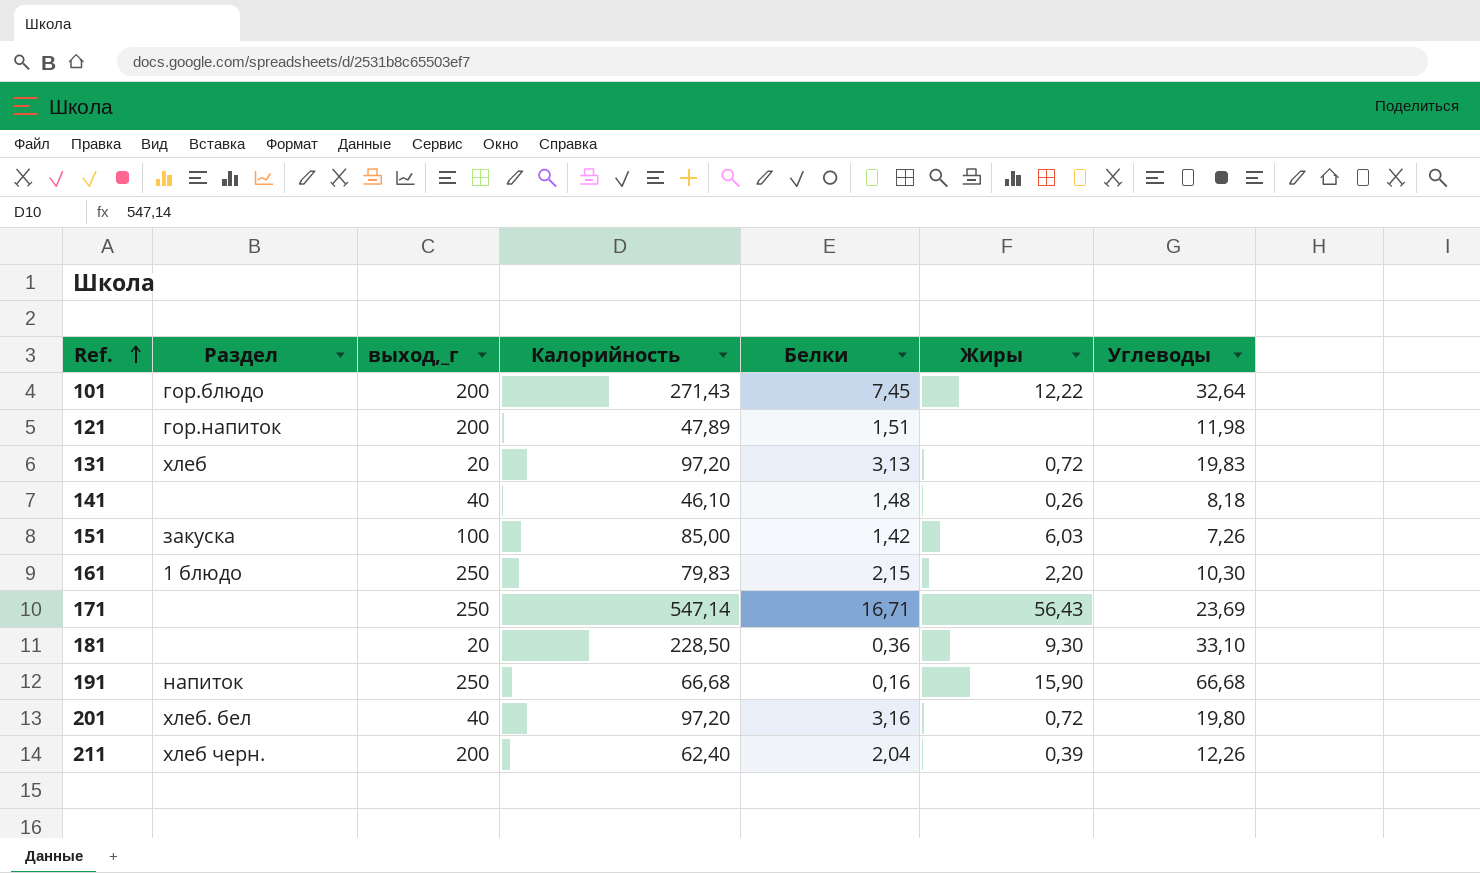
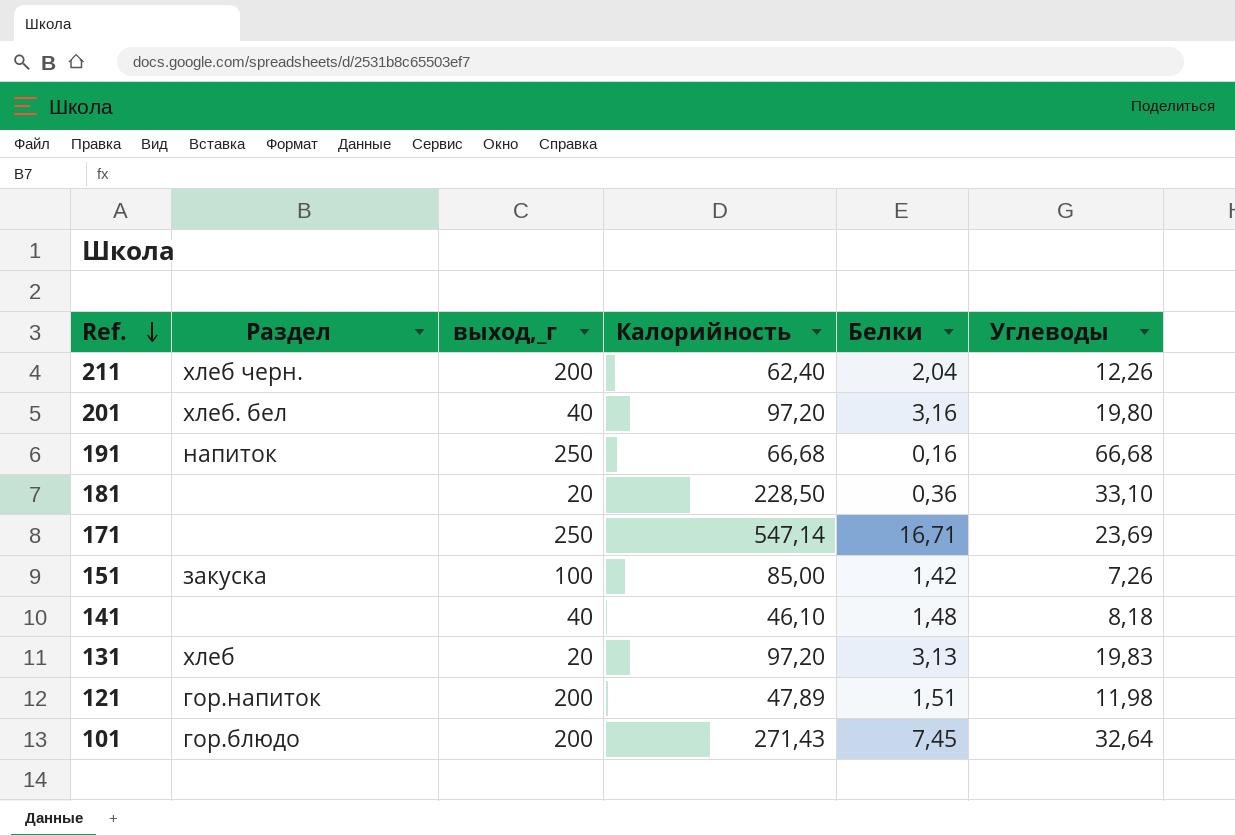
row order: Ref. ascending -> Ref. descending
column Жиры | position: 6 -> none
row 161: 1 блюдо | 250 | 79,83 | 2,15 | 2,20 | 10,30 -> none

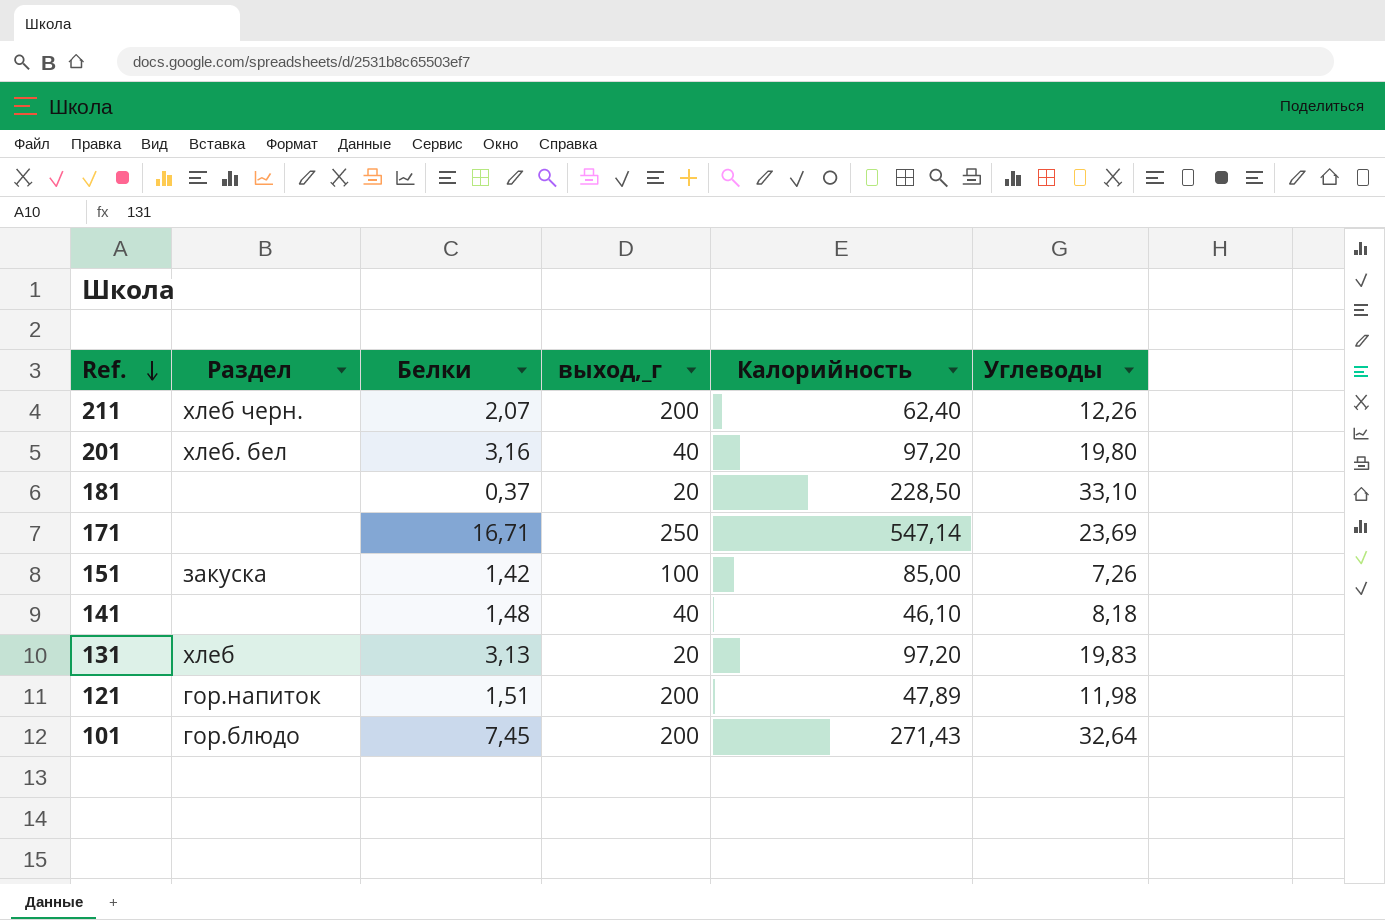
column Белки | position: 5 -> 3
row 191: напиток | 250 | 66,68 | 0,16 | 66,68 -> none
211 | Белки: 2,04 -> 2,07
181 | Белки: 0,36 -> 0,37

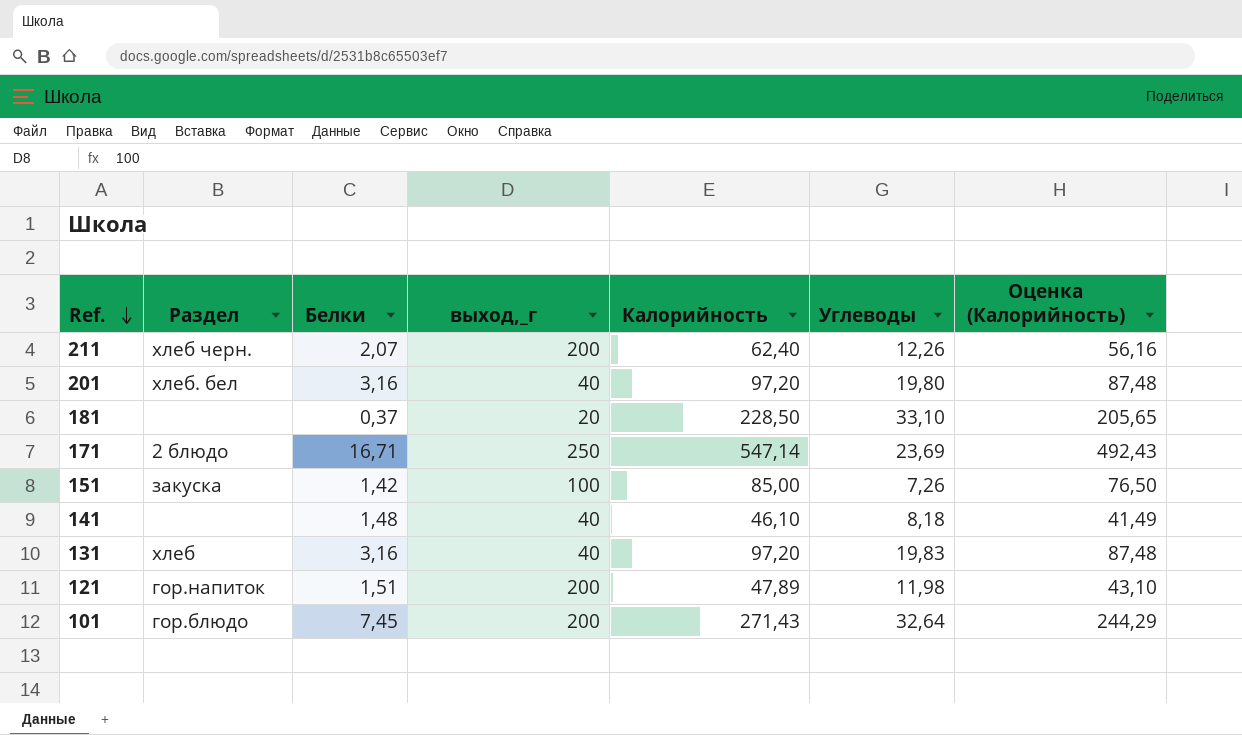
column Оценка (Калорийность) | formula: none -> [Калорийность] * 0,9
171 | Раздел: none -> 2 блюдо
131 | Белки: 3,13 -> 3,16
131 | выход,_г: 20 -> 40

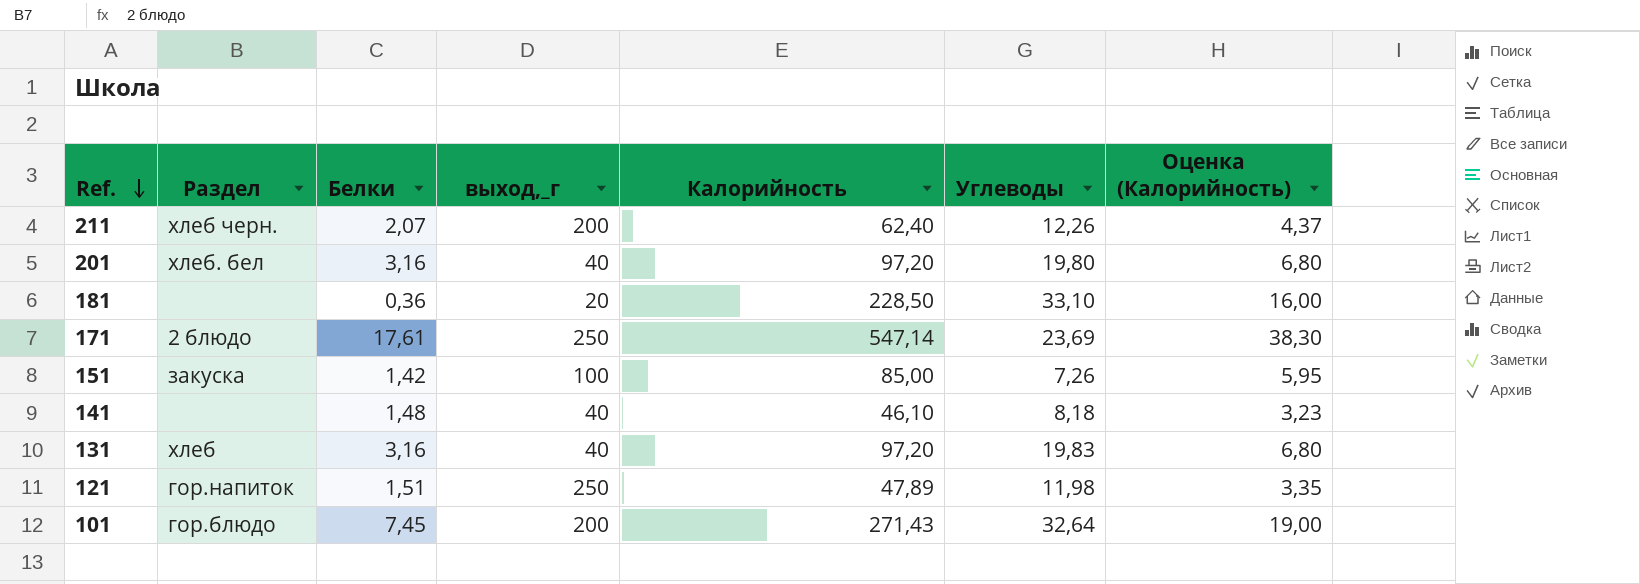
column Оценка (Калорийность) | formula: [Калорийность] * 0,9 -> [Калорийность] * 0,07
181 | Белки: 0,37 -> 0,36
171 | Белки: 16,71 -> 17,61
121 | выход,_г: 200 -> 250

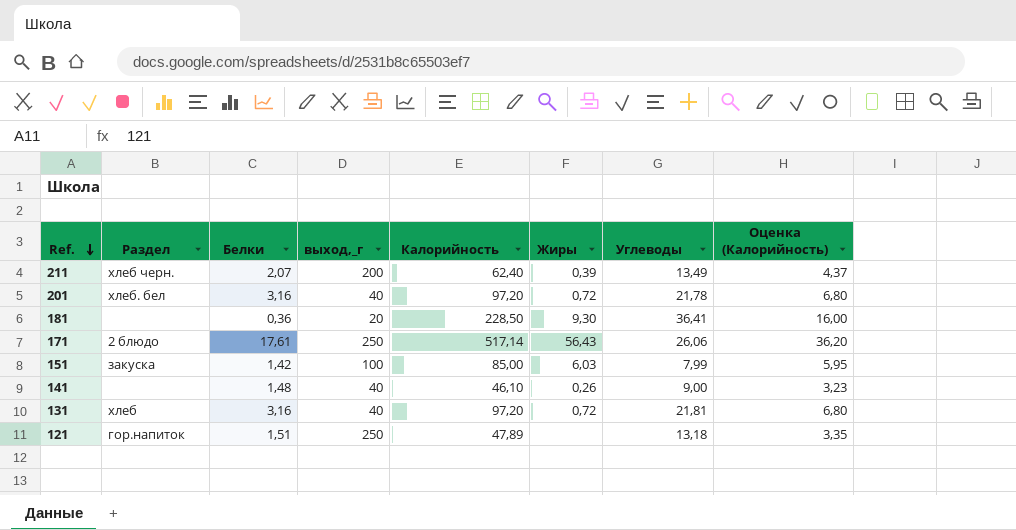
column Жиры | position: none -> 6
row 101: гор.блюдо | 7,45 | 200 | 271,43 | 32,64 | 19,00 -> none
211 | Углеводы: 12,26 -> 13,49
201 | Углеводы: 19,80 -> 21,78
181 | Углеводы: 33,10 -> 36,41
171 | Калорийность: 547,14 -> 517,14
171 | Углеводы: 23,69 -> 26,06
171 | Оценка (Калорийность): 38,30 -> 36,20
151 | Углеводы: 7,26 -> 7,99
141 | Углеводы: 8,18 -> 9,00
131 | Углеводы: 19,83 -> 21,81
121 | Углеводы: 11,98 -> 13,18

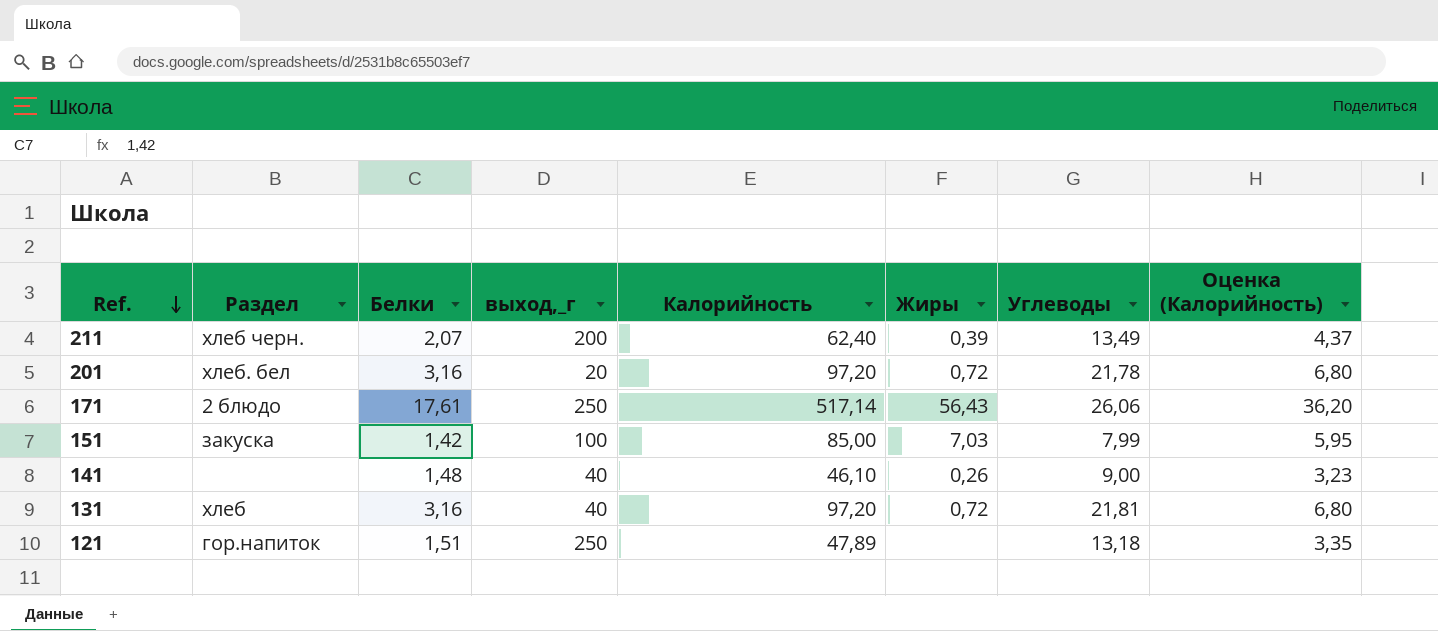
row 181: none | 0,36 | 20 | 228,50 | 9,30 | 36,41 | 16,00 -> none
201 | выход,_г: 40 -> 20
151 | Жиры: 6,03 -> 7,03

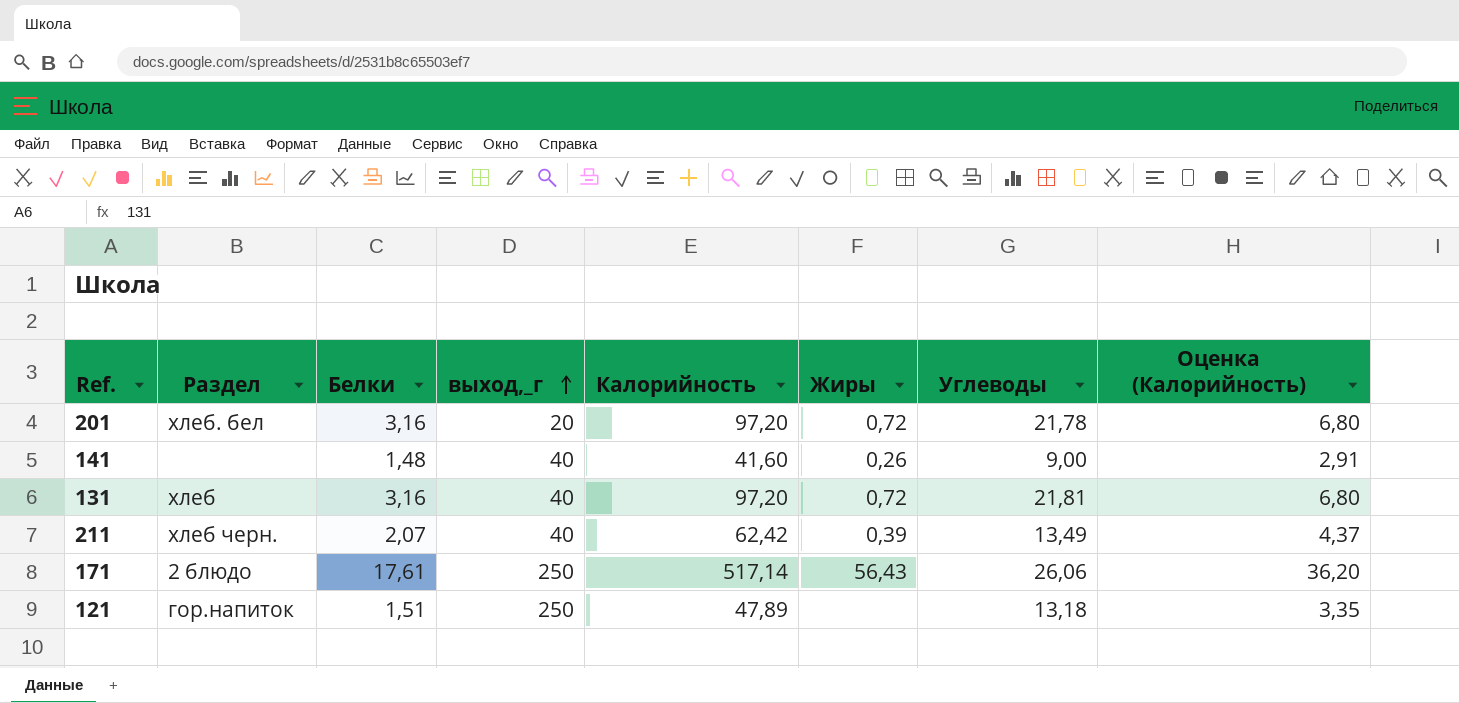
row order: Ref. descending -> выход,_г ascending
row 151: закуска | 1,42 | 100 | 85,00 | 7,03 | 7,99 | 5,95 -> none
141 | Калорийность: 46,10 -> 41,60
141 | Оценка (Калорийность): 3,23 -> 2,91
211 | выход,_г: 200 -> 40
211 | Калорийность: 62,40 -> 62,42

